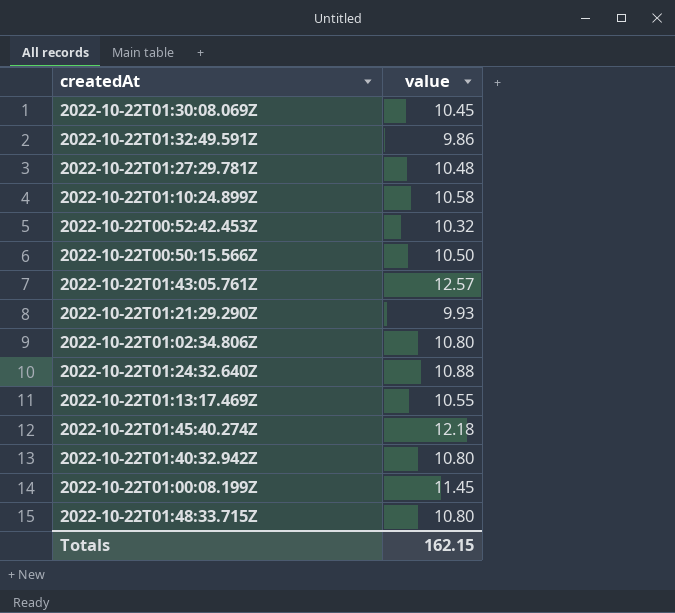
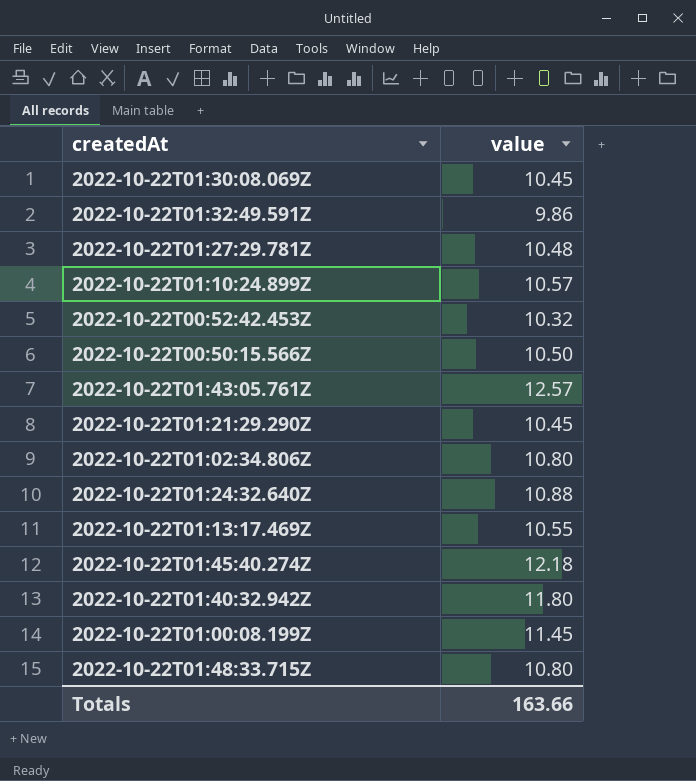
2022-10-22T01:10:24.899Z | value: 10.58 -> 10.57
2022-10-22T01:21:29.290Z | value: 9.93 -> 10.45
2022-10-22T01:40:32.942Z | value: 10.80 -> 11.80
Totals | value: 162.15 -> 163.66

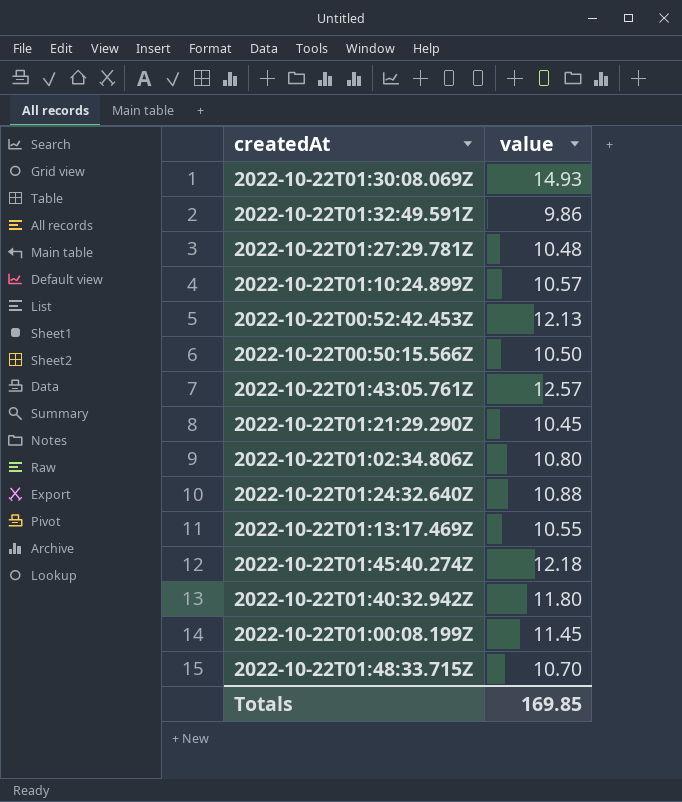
2022-10-22T01:30:08.069Z | value: 10.45 -> 14.93
2022-10-22T00:52:42.453Z | value: 10.32 -> 12.13
2022-10-22T01:48:33.715Z | value: 10.80 -> 10.70
Totals | value: 163.66 -> 169.85

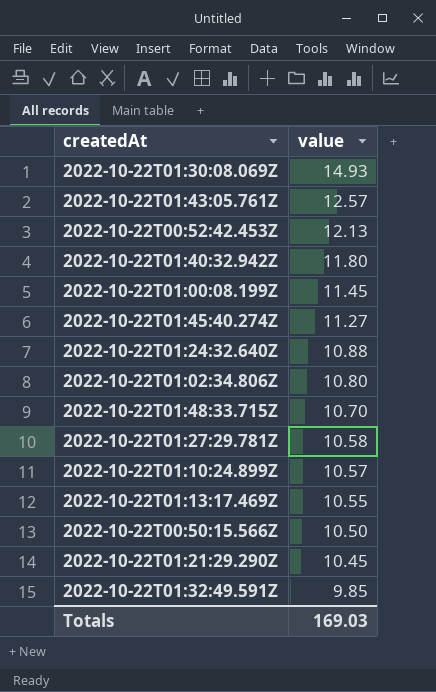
row order: none -> value descending
2022-10-22T01:45:40.274Z | value: 12.18 -> 11.27
2022-10-22T01:27:29.781Z | value: 10.48 -> 10.58
2022-10-22T01:32:49.591Z | value: 9.86 -> 9.85
Totals | value: 169.85 -> 169.03

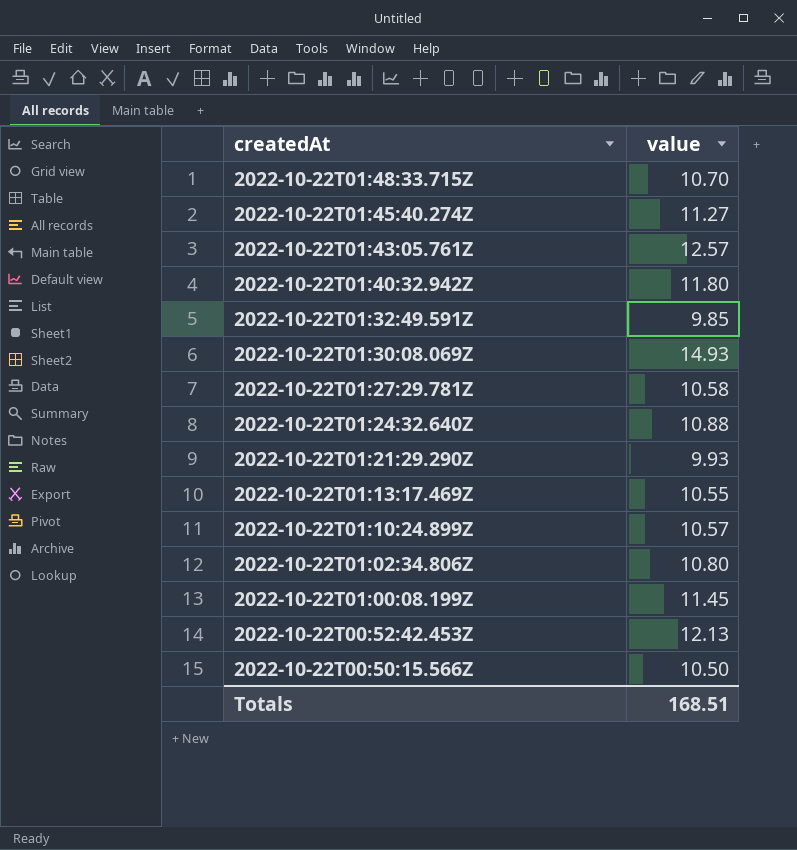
row order: value descending -> createdAt descending
2022-10-22T01:21:29.290Z | value: 10.45 -> 9.93
Totals | value: 169.03 -> 168.51

